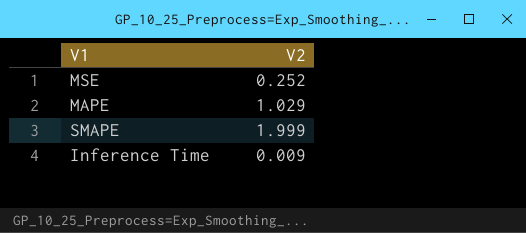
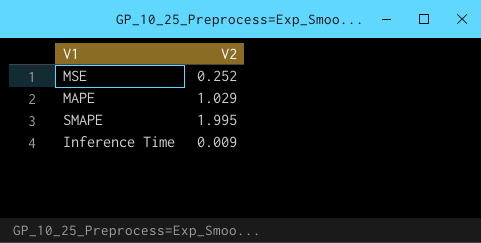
SMAPE | V2: 1.999 -> 1.995

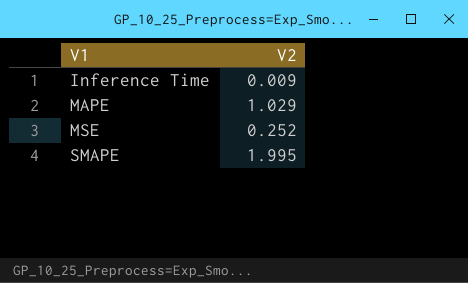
row order: none -> V1 ascending

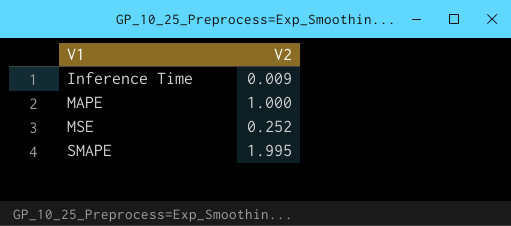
MAPE | V2: 1.029 -> 1.000

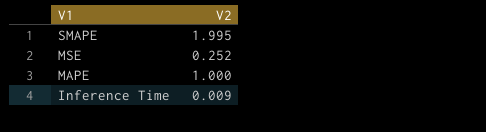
row order: V1 ascending -> V1 descending

